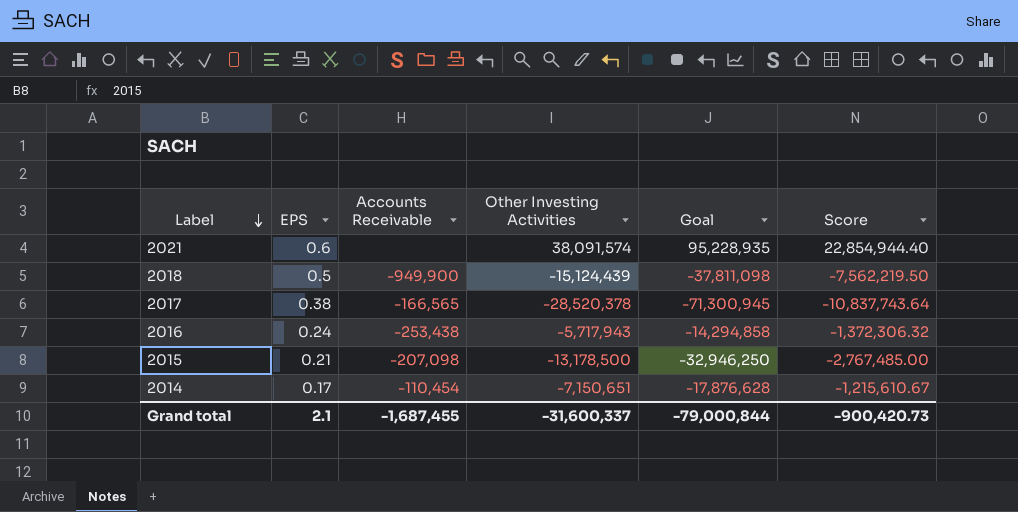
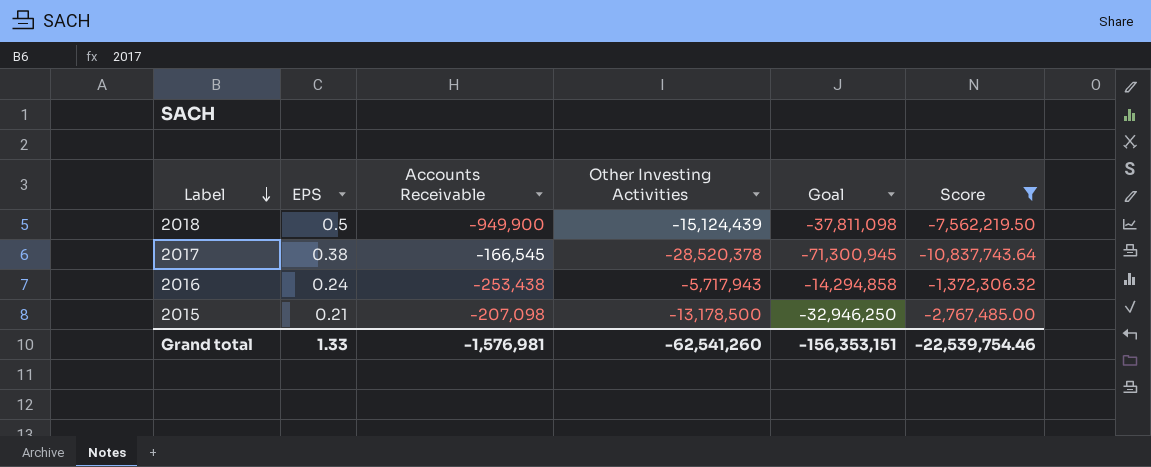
filter: none -> Score <= -1,372,306.32
2017 | Accounts Receivable: -166,565 -> -166,545
Grand total | EPS: 2.1 -> 1.33
Grand total | Accounts Receivable: -1,687,455 -> -1,576,981
Grand total | Other Investing Activities: -31,600,337 -> -62,541,260
Grand total | Goal: -79,000,844 -> -156,353,151
Grand total | Score: -900,420.73 -> -22,539,754.46

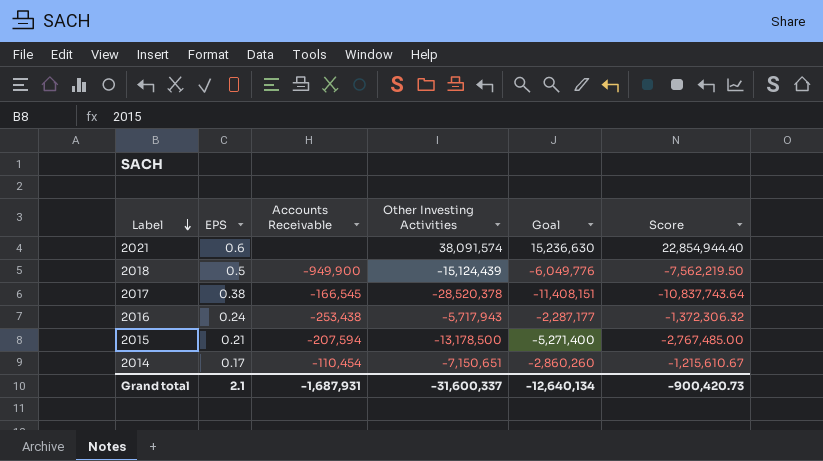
filter: Score <= -1,372,306.32 -> none
column Goal | formula: [Other Investing Activities] * 2.5 -> [Other Investing Activities] * 0.4
2015 | Accounts Receivable: -207,098 -> -207,594
Grand total | EPS: 1.33 -> 2.1
Grand total | Accounts Receivable: -1,576,981 -> -1,687,931
Grand total | Other Investing Activities: -62,541,260 -> -31,600,337
Grand total | Goal: -156,353,151 -> -12,640,134
Grand total | Score: -22,539,754.46 -> -900,420.73

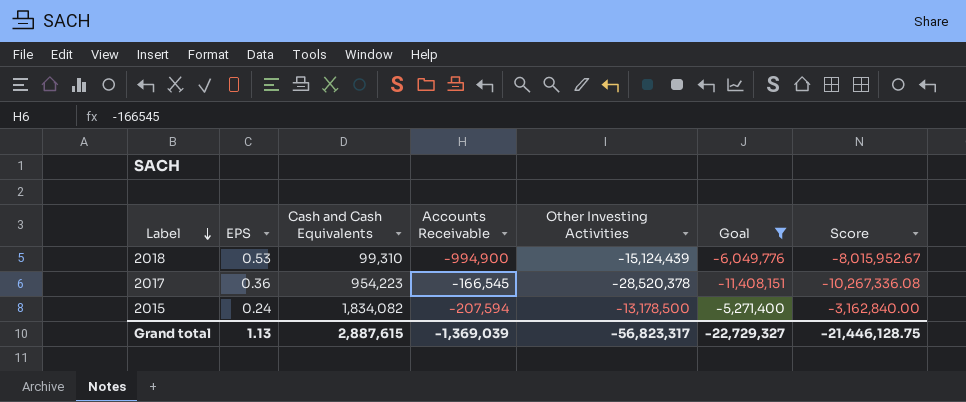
filter: none -> Goal <= -5,271,400
column Cash and Cash Equivalents | position: none -> 3
2018 | EPS: 0.5 -> 0.53
2018 | Accounts Receivable: -949,900 -> -994,900
2018 | Score: -7,562,219.50 -> -8,015,952.67
2017 | EPS: 0.38 -> 0.36
2017 | Score: -10,837,743.64 -> -10,267,336.08
2015 | EPS: 0.21 -> 0.24
2015 | Score: -2,767,485.00 -> -3,162,840.00
Grand total | EPS: 2.1 -> 1.13
Grand total | Accounts Receivable: -1,687,931 -> -1,369,039
Grand total | Other Investing Activities: -31,600,337 -> -56,823,317
Grand total | Goal: -12,640,134 -> -22,729,327
Grand total | Score: -900,420.73 -> -21,446,128.75

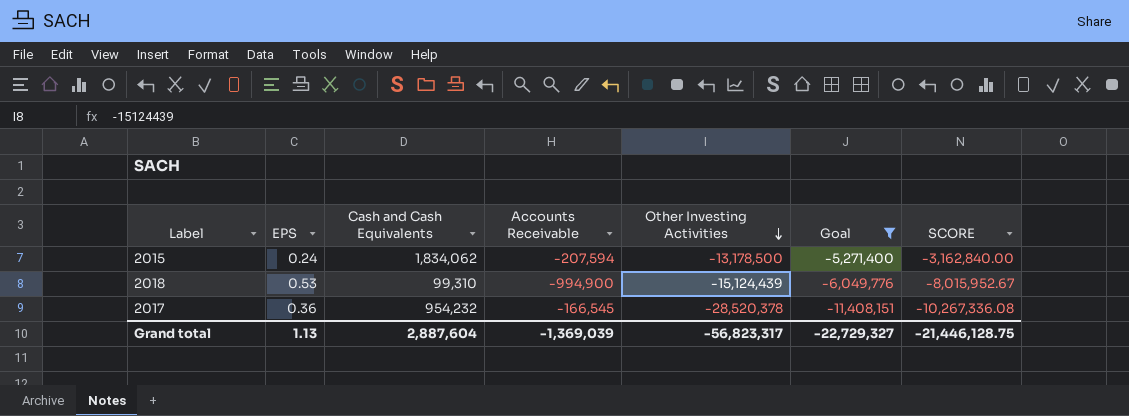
row order: Label descending -> Other Investing Activities descending
column name: Score -> SCORE
2015 | Cash and Cash Equivalents: 1,834,082 -> 1,834,062
2017 | Cash and Cash Equivalents: 954,223 -> 954,232
Grand total | Cash and Cash Equivalents: 2,887,615 -> 2,887,604

